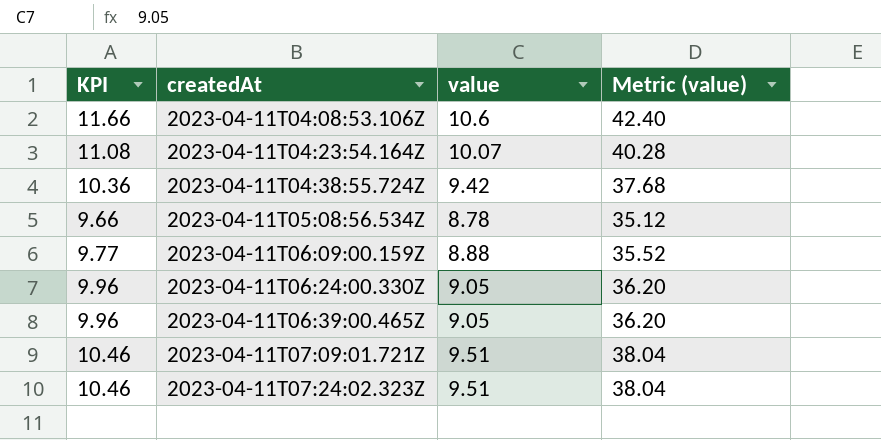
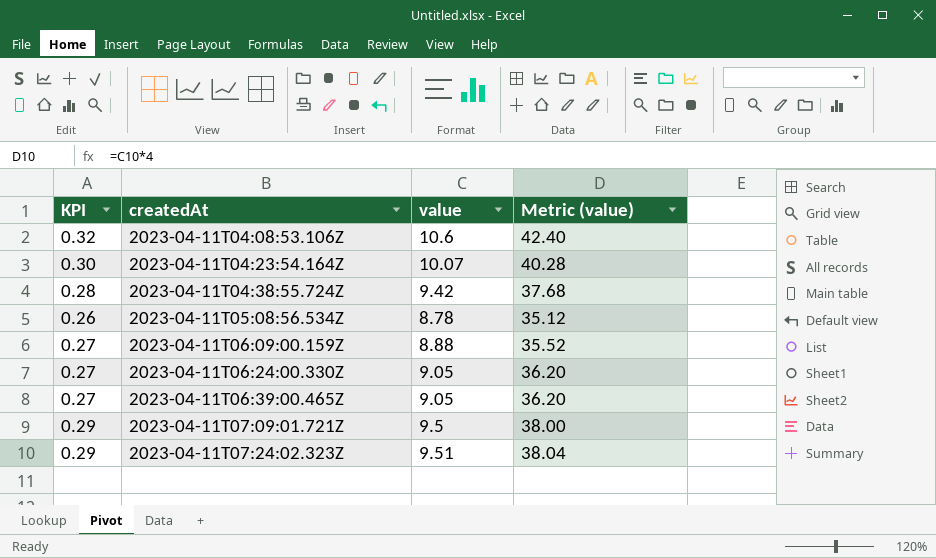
column KPI | formula: [value] * 1.1 -> [value] * 0.03
2023-04-11T07:09:01.721Z | value: 9.51 -> 9.5
2023-04-11T07:09:01.721Z | Metric (value): 38.04 -> 38.00

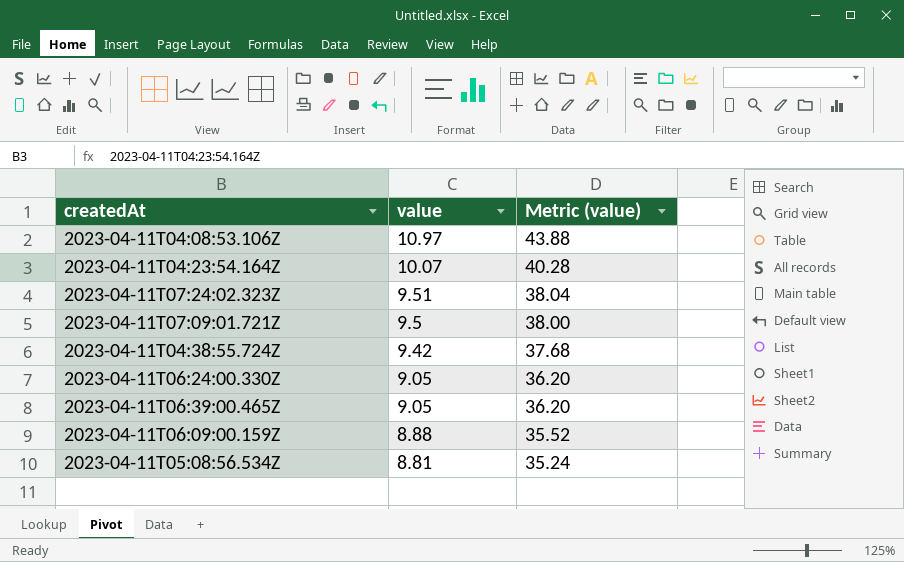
row order: createdAt ascending -> value descending
column KPI | formula: [value] * 0.03 -> none
2023-04-11T04:08:53.106Z | value: 10.6 -> 10.97
2023-04-11T04:08:53.106Z | Metric (value): 42.40 -> 43.88
2023-04-11T05:08:56.534Z | value: 8.78 -> 8.81
2023-04-11T05:08:56.534Z | Metric (value): 35.12 -> 35.24

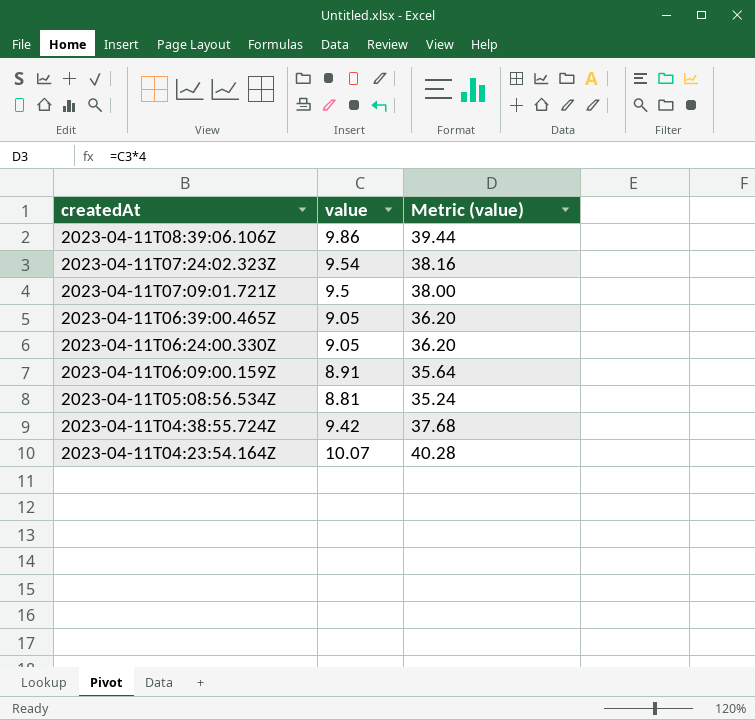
row order: value descending -> createdAt descending
row 2023-04-11T04:08:53.106Z: 10.97 | 43.88 -> none
row 2023-04-11T08:39:06.106Z: none -> 9.86 | 39.44
2023-04-11T07:24:02.323Z | value: 9.51 -> 9.54
2023-04-11T07:24:02.323Z | Metric (value): 38.04 -> 38.16
2023-04-11T06:09:00.159Z | value: 8.88 -> 8.91
2023-04-11T06:09:00.159Z | Metric (value): 35.52 -> 35.64

